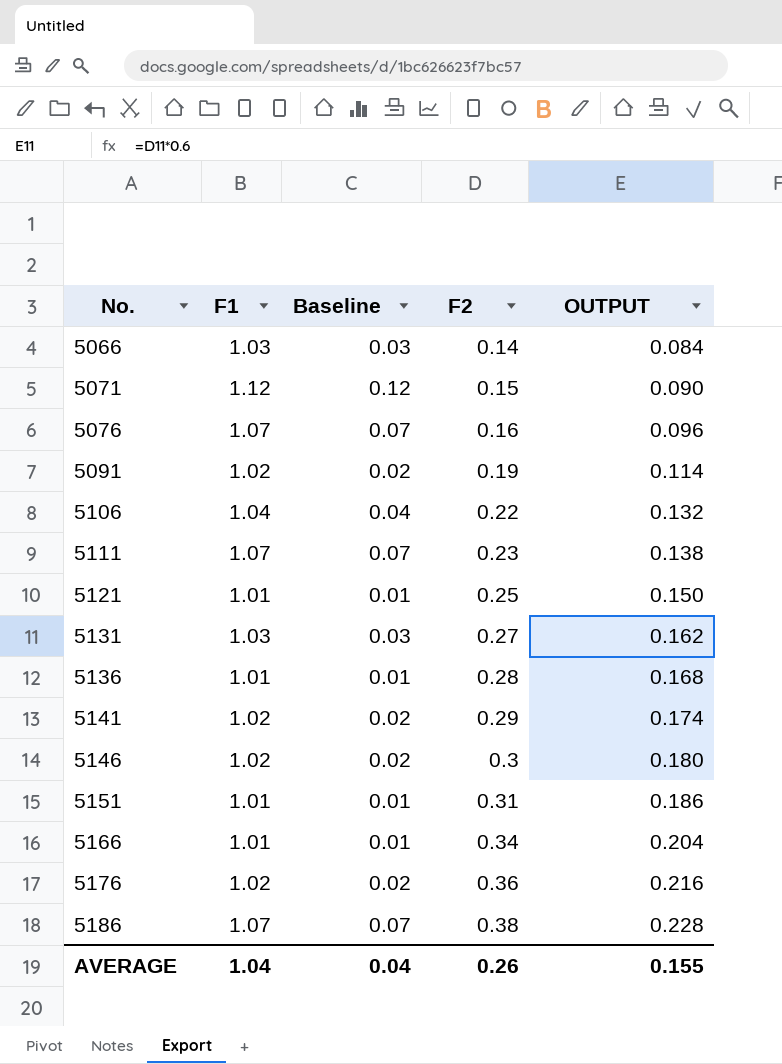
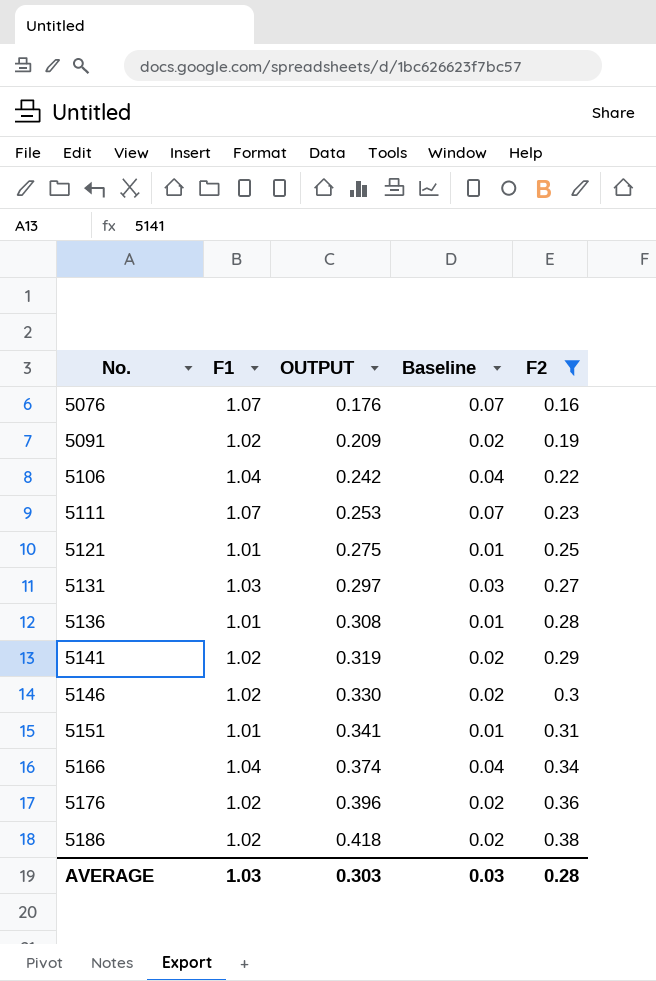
filter: none -> F2 >= 0.16
column OUTPUT | formula: [F2] * 0.6 -> [F2] * 1.1
column OUTPUT | position: 5 -> 3
5166 | F1: 1.01 -> 1.04
5166 | Baseline: 0.01 -> 0.04
5186 | F1: 1.07 -> 1.02
5186 | Baseline: 0.07 -> 0.02
AVERAGE | F1: 1.04 -> 1.03
AVERAGE | OUTPUT: 0.155 -> 0.303
AVERAGE | Baseline: 0.04 -> 0.03
AVERAGE | F2: 0.26 -> 0.28

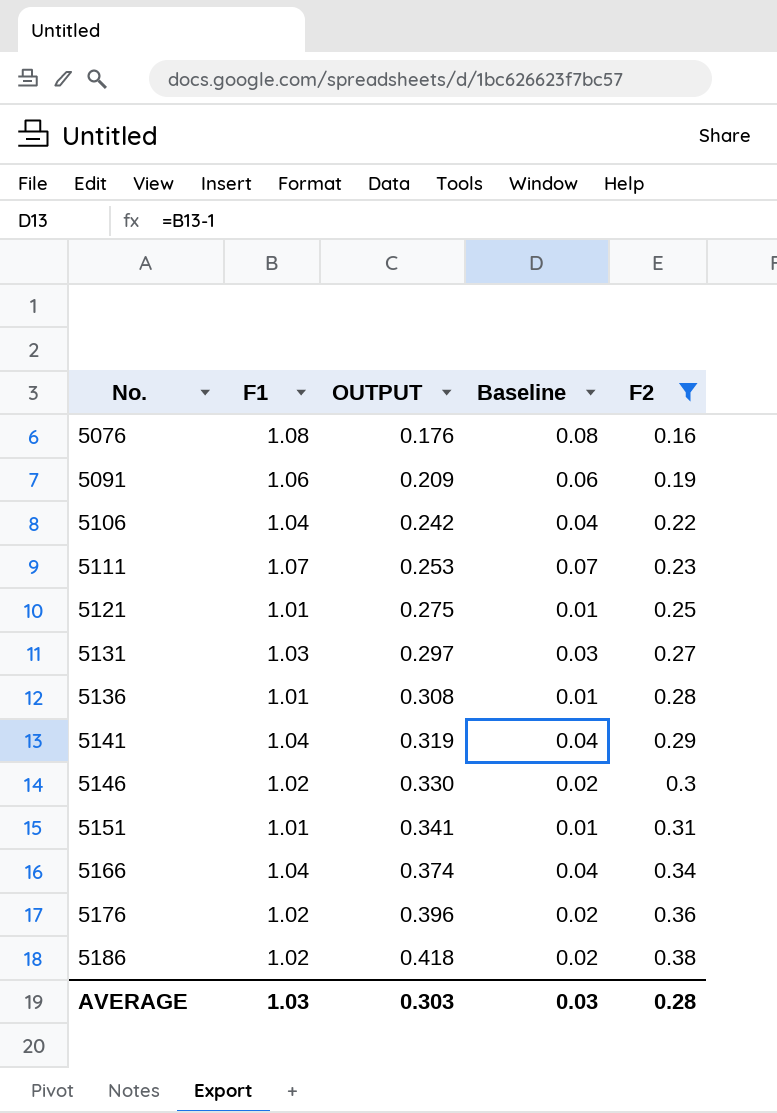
5076 | F1: 1.07 -> 1.08
5076 | Baseline: 0.07 -> 0.08
5091 | F1: 1.02 -> 1.06
5091 | Baseline: 0.02 -> 0.06
5141 | F1: 1.02 -> 1.04
5141 | Baseline: 0.02 -> 0.04

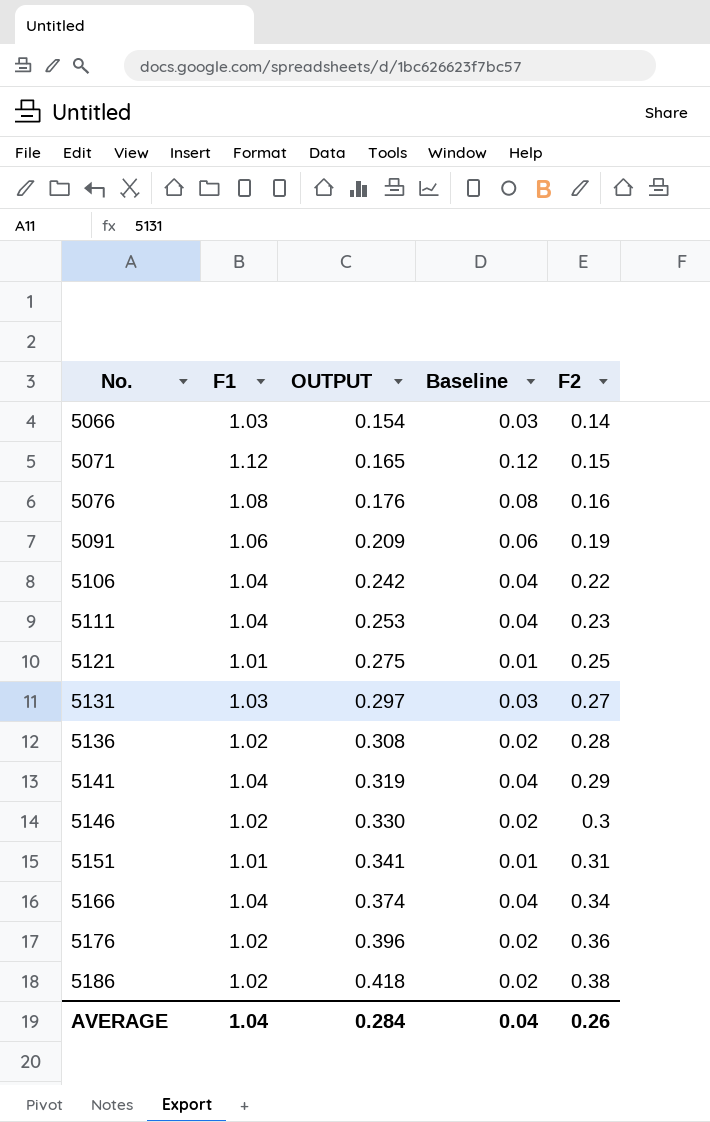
filter: F2 >= 0.16 -> none
5111 | F1: 1.07 -> 1.04
5111 | Baseline: 0.07 -> 0.04
5136 | F1: 1.01 -> 1.02
5136 | Baseline: 0.01 -> 0.02
AVERAGE | F1: 1.03 -> 1.04
AVERAGE | OUTPUT: 0.303 -> 0.284
AVERAGE | Baseline: 0.03 -> 0.04
AVERAGE | F2: 0.28 -> 0.26

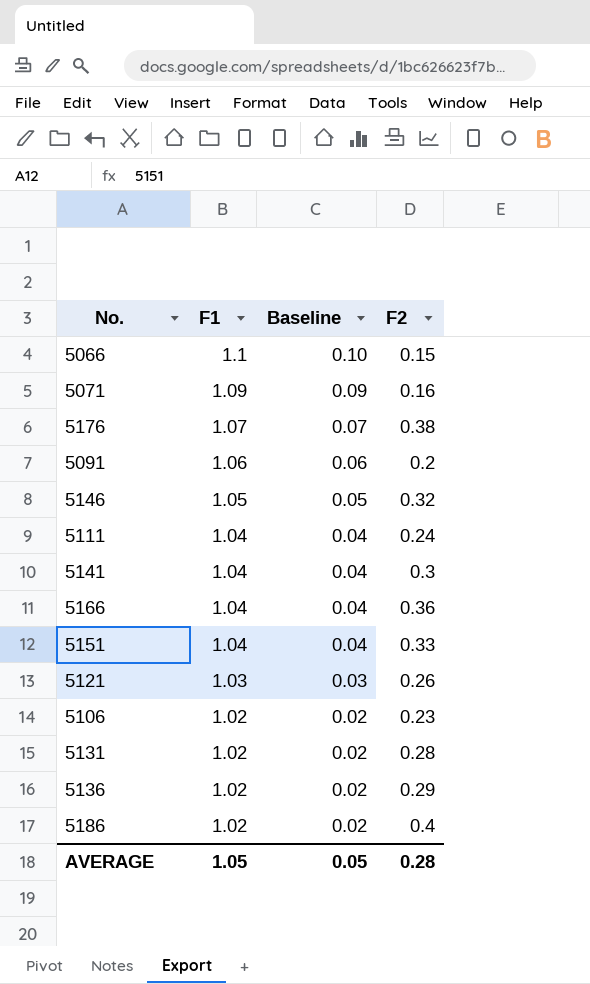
row order: No. ascending -> F1 descending
column OUTPUT | formula: [F2] * 1.1 -> none
row 5076: 1.08 | 0.176 | 0.08 | 0.16 -> none
5066 | F1: 1.03 -> 1.1
5066 | Baseline: 0.03 -> 0.10
5066 | F2: 0.14 -> 0.15
5071 | F1: 1.12 -> 1.09
5071 | Baseline: 0.12 -> 0.09
5071 | F2: 0.15 -> 0.16
5176 | F1: 1.02 -> 1.07
5176 | Baseline: 0.02 -> 0.07
5176 | F2: 0.36 -> 0.38
5091 | F2: 0.19 -> 0.2
5146 | F1: 1.02 -> 1.05
5146 | Baseline: 0.02 -> 0.05
5146 | F2: 0.3 -> 0.32
5111 | F2: 0.23 -> 0.24
5141 | F2: 0.29 -> 0.3
5166 | F2: 0.34 -> 0.36
5151 | F1: 1.01 -> 1.04
5151 | Baseline: 0.01 -> 0.04
5151 | F2: 0.31 -> 0.33
5121 | F1: 1.01 -> 1.03
5121 | Baseline: 0.01 -> 0.03
5121 | F2: 0.25 -> 0.26
5106 | F1: 1.04 -> 1.02
5106 | Baseline: 0.04 -> 0.02
5106 | F2: 0.22 -> 0.23
5131 | F1: 1.03 -> 1.02
5131 | Baseline: 0.03 -> 0.02
5131 | F2: 0.27 -> 0.28
5136 | F2: 0.28 -> 0.29
5186 | F2: 0.38 -> 0.4
AVERAGE | F1: 1.04 -> 1.05
AVERAGE | Baseline: 0.04 -> 0.05
AVERAGE | F2: 0.26 -> 0.28

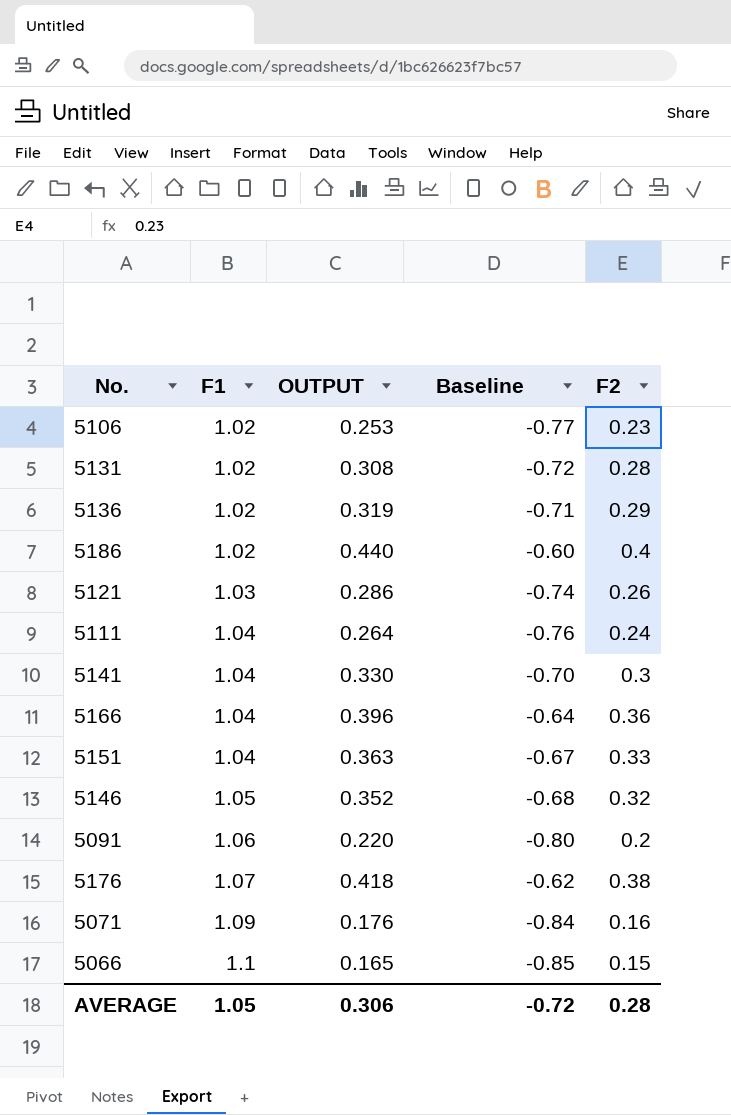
row order: F1 descending -> F1 ascending
column OUTPUT | formula: none -> [F2] * 1.1
column Baseline | formula: [F1] - 1 -> [F2] - 1
AVERAGE | Baseline: 0.05 -> -0.72

